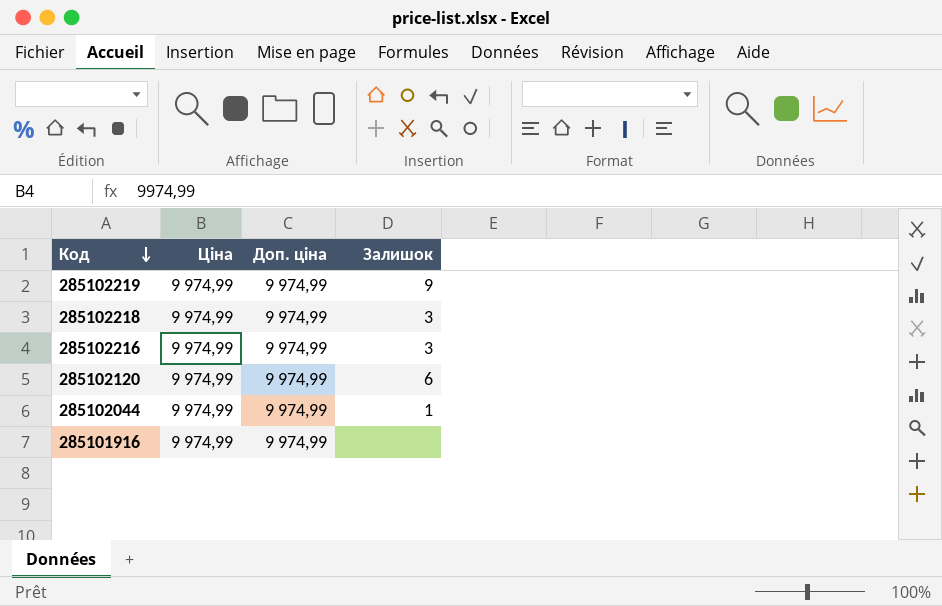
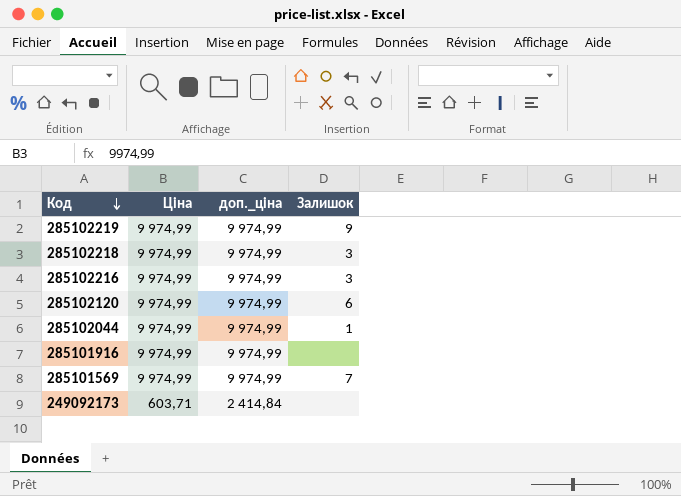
column name: Доп. ціна -> доп._ціна
row 285101569: none -> 9 974,99 | 9 974,99 | 7
row 249092173: none -> 603,71 | 2 414,84 | none

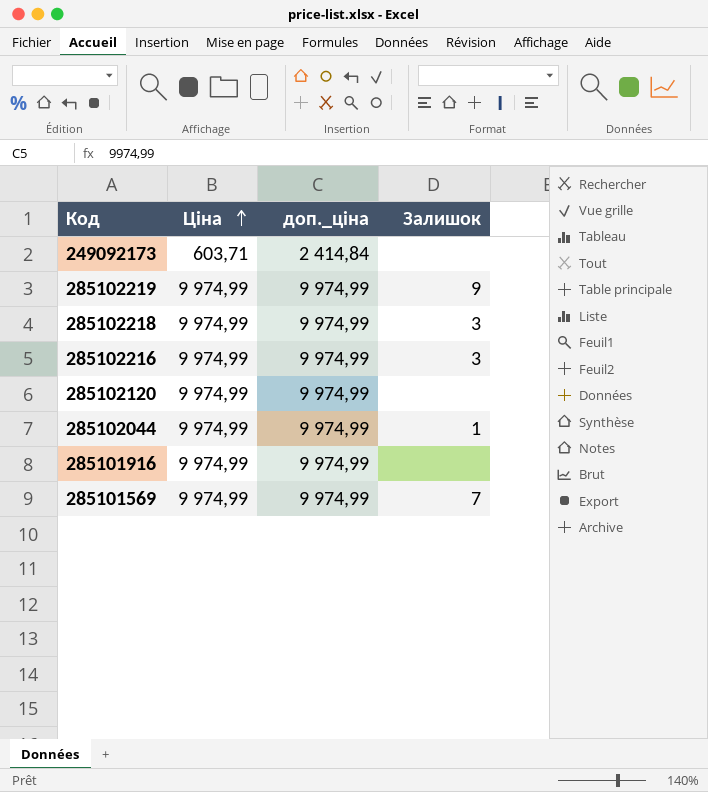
row order: Код descending -> Ціна ascending
285102120 | Залишок: 6 -> none

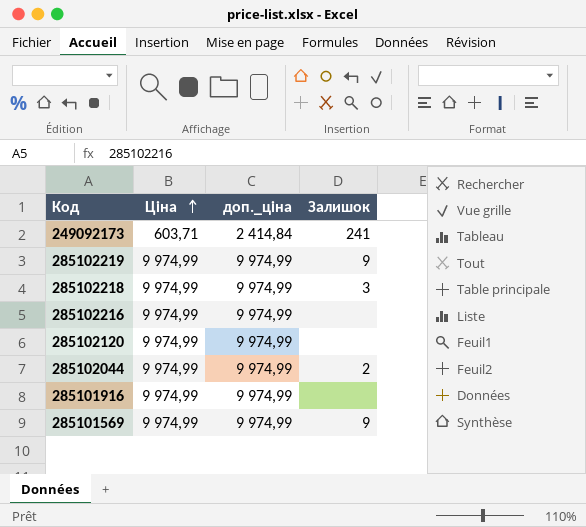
249092173 | Залишок: none -> 241
285102216 | Залишок: 3 -> none
285102044 | Залишок: 1 -> 2
285101569 | Залишок: 7 -> 9

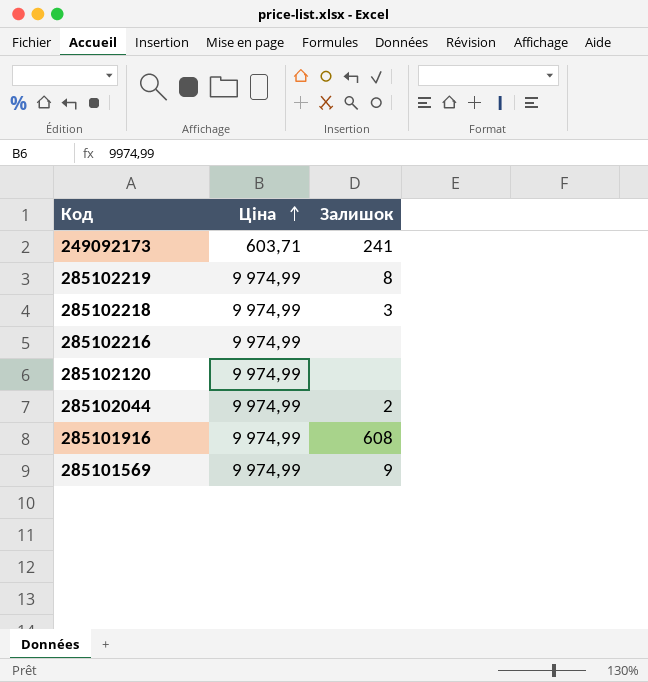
column доп._ціна | position: 3 -> none
285102219 | Залишок: 9 -> 8
285101916 | Залишок: none -> 608

